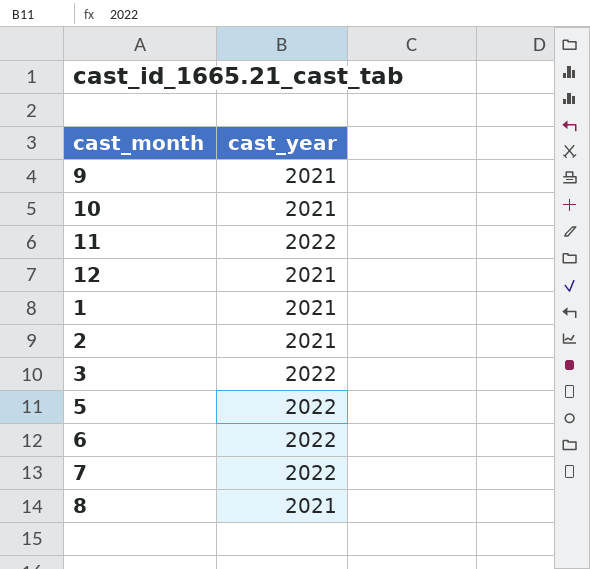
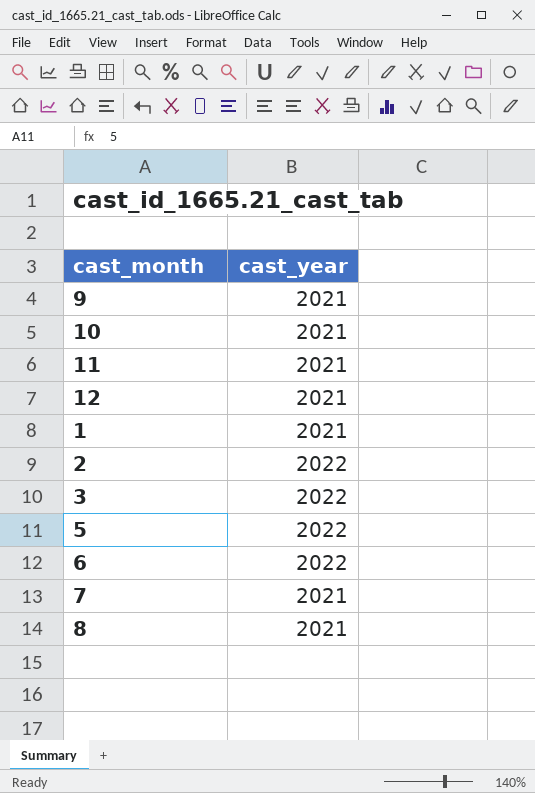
11 | cast_year: 2022 -> 2021
2 | cast_year: 2021 -> 2022
7 | cast_year: 2022 -> 2021

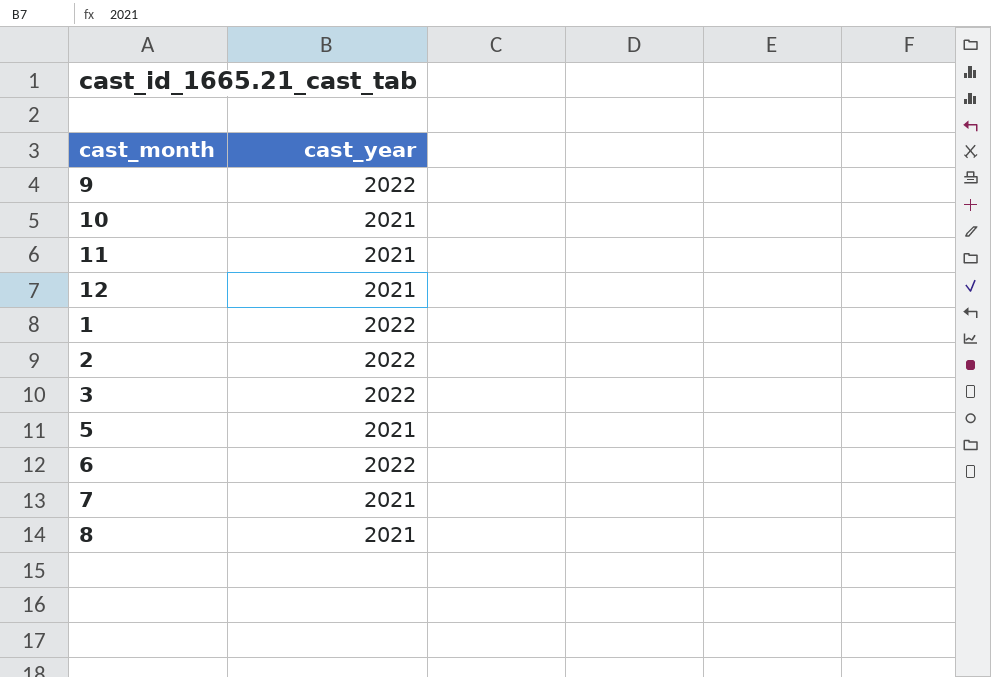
9 | cast_year: 2021 -> 2022
1 | cast_year: 2021 -> 2022
5 | cast_year: 2022 -> 2021

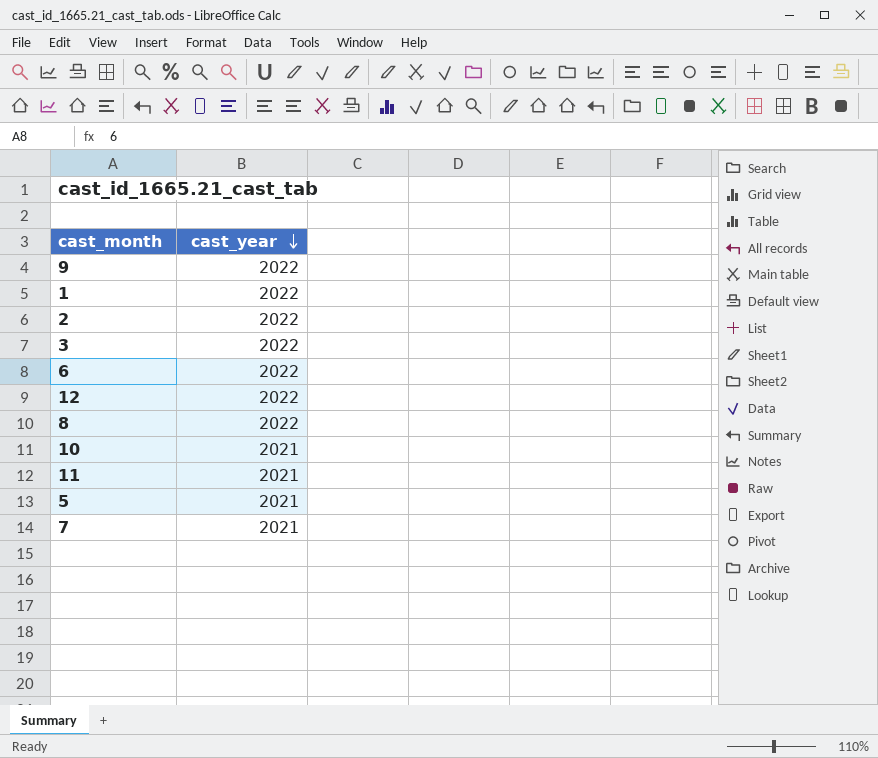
row order: none -> cast_year descending
12 | cast_year: 2021 -> 2022
8 | cast_year: 2021 -> 2022

